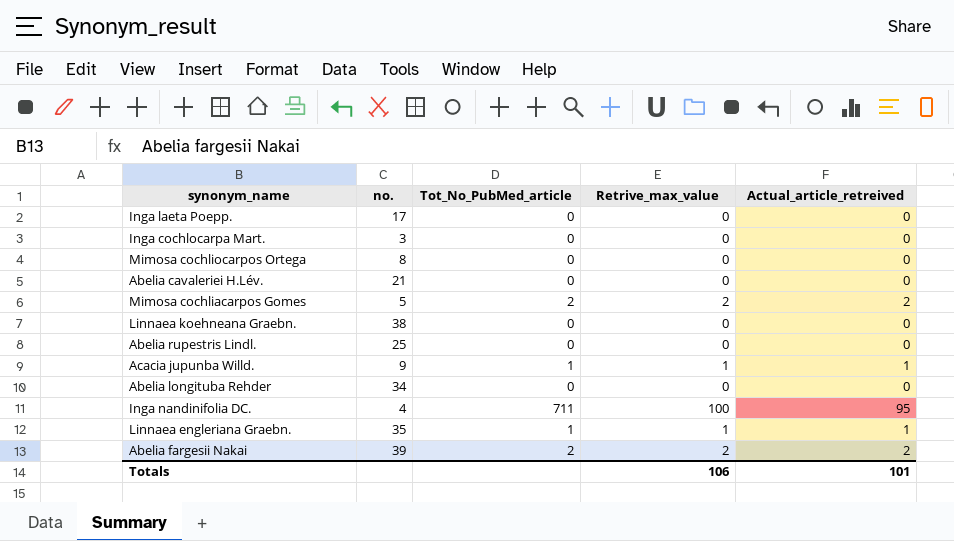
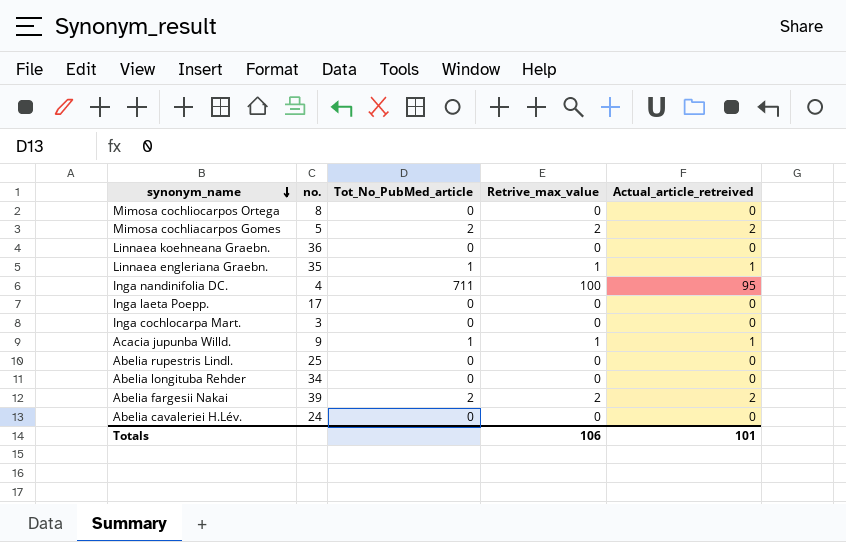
row order: none -> synonym_name descending
Linnaea koehneana Graebn. | no.: 38 -> 36
Abelia cavaleriei H.Lév. | no.: 21 -> 24

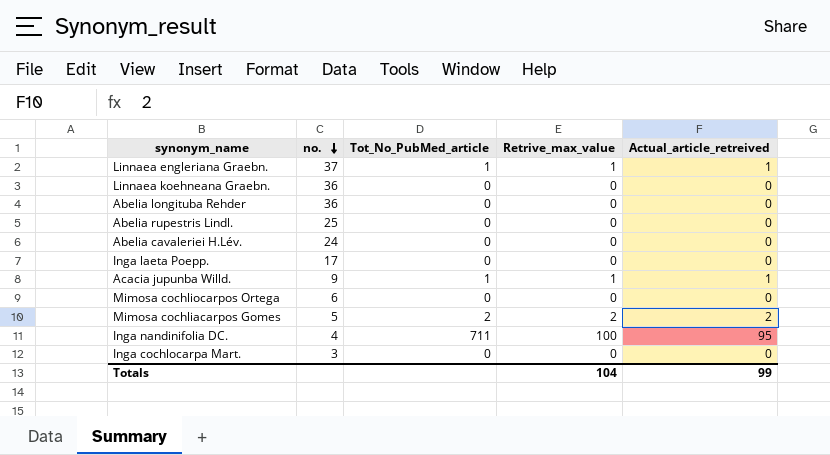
row order: synonym_name descending -> no. descending
row Abelia fargesii Nakai: 39 | 2 | 2 | 2 -> none
Linnaea engleriana Graebn. | no.: 35 -> 37
Abelia longituba Rehder | no.: 34 -> 36
Mimosa cochliocarpos Ortega | no.: 8 -> 6
Totals | Retrive_max_value: 106 -> 104
Totals | Actual_article_retreived: 101 -> 99

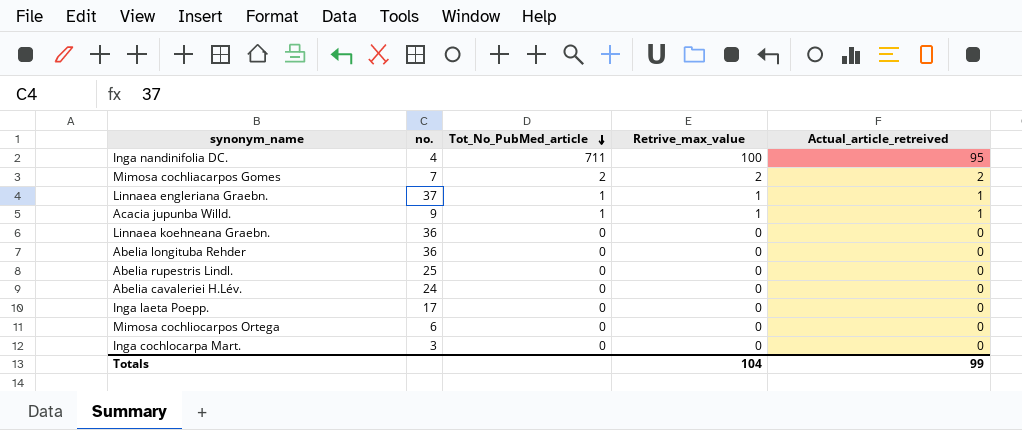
row order: no. descending -> Tot_No_PubMed_article descending
Mimosa cochliacarpos Gomes | no.: 5 -> 7

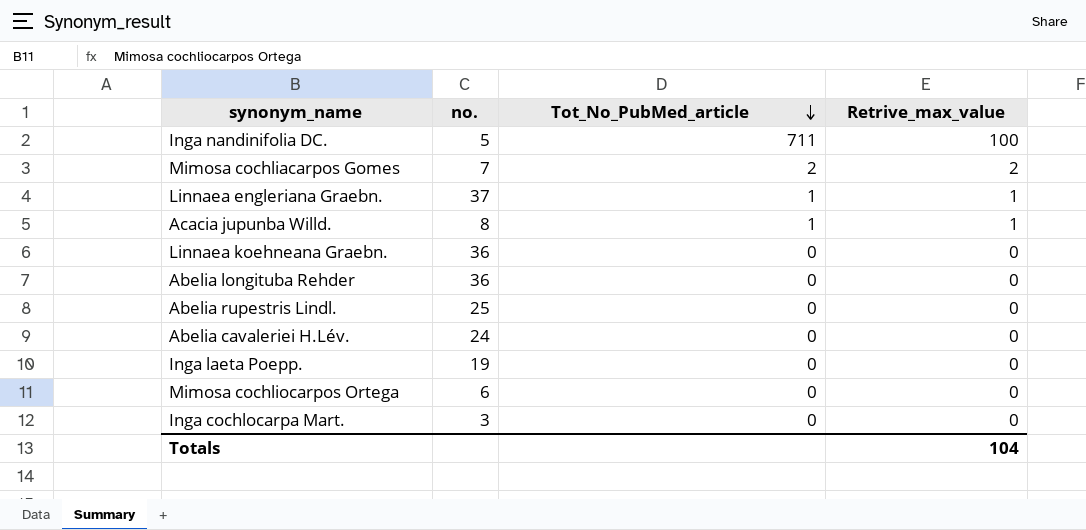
column Actual_article_retreived | position: 5 -> none
Inga nandinifolia DC. | no.: 4 -> 5
Acacia jupunba Willd. | no.: 9 -> 8
Inga laeta Poepp. | no.: 17 -> 19

